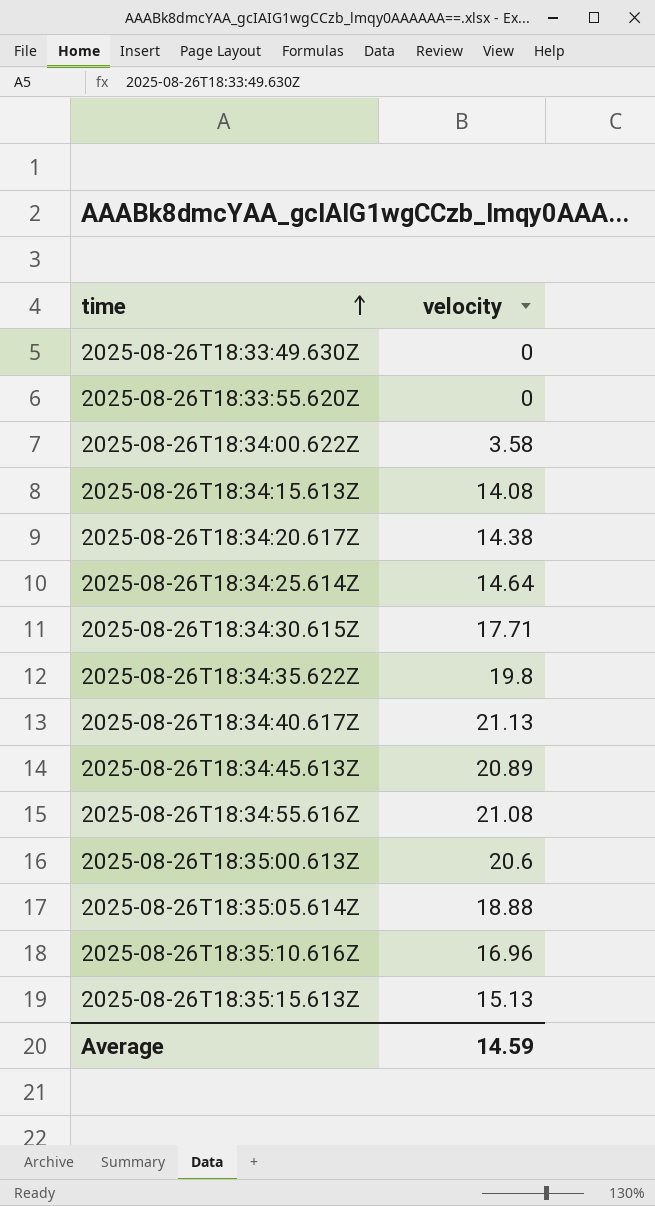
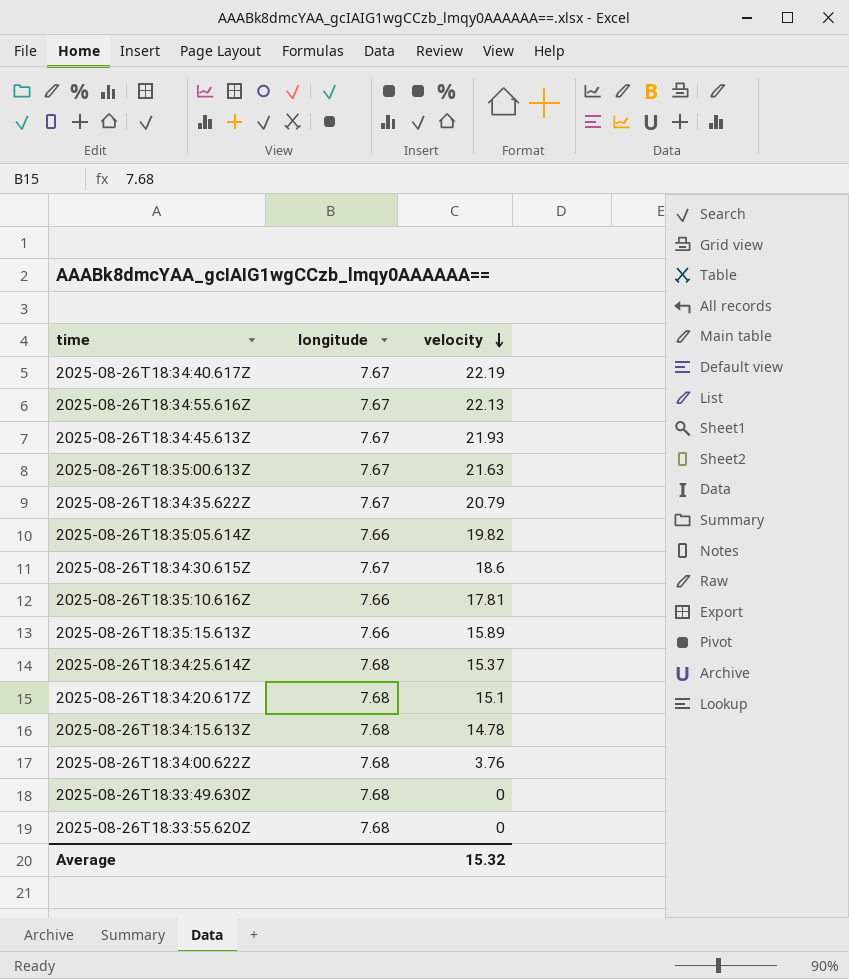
row order: time ascending -> velocity descending
column longitude | position: none -> 2
2025-08-26T18:34:40.617Z | velocity: 21.13 -> 22.19
2025-08-26T18:34:55.616Z | velocity: 21.08 -> 22.13
2025-08-26T18:34:45.613Z | velocity: 20.89 -> 21.93
2025-08-26T18:35:00.613Z | velocity: 20.6 -> 21.63
2025-08-26T18:34:35.622Z | velocity: 19.8 -> 20.79
2025-08-26T18:35:05.614Z | velocity: 18.88 -> 19.82
2025-08-26T18:34:30.615Z | velocity: 17.71 -> 18.6
2025-08-26T18:35:10.616Z | velocity: 16.96 -> 17.81
2025-08-26T18:35:15.613Z | velocity: 15.13 -> 15.89
2025-08-26T18:34:25.614Z | velocity: 14.64 -> 15.37
2025-08-26T18:34:20.617Z | velocity: 14.38 -> 15.1
2025-08-26T18:34:15.613Z | velocity: 14.08 -> 14.78
2025-08-26T18:34:00.622Z | velocity: 3.58 -> 3.76
Average | velocity: 14.59 -> 15.32

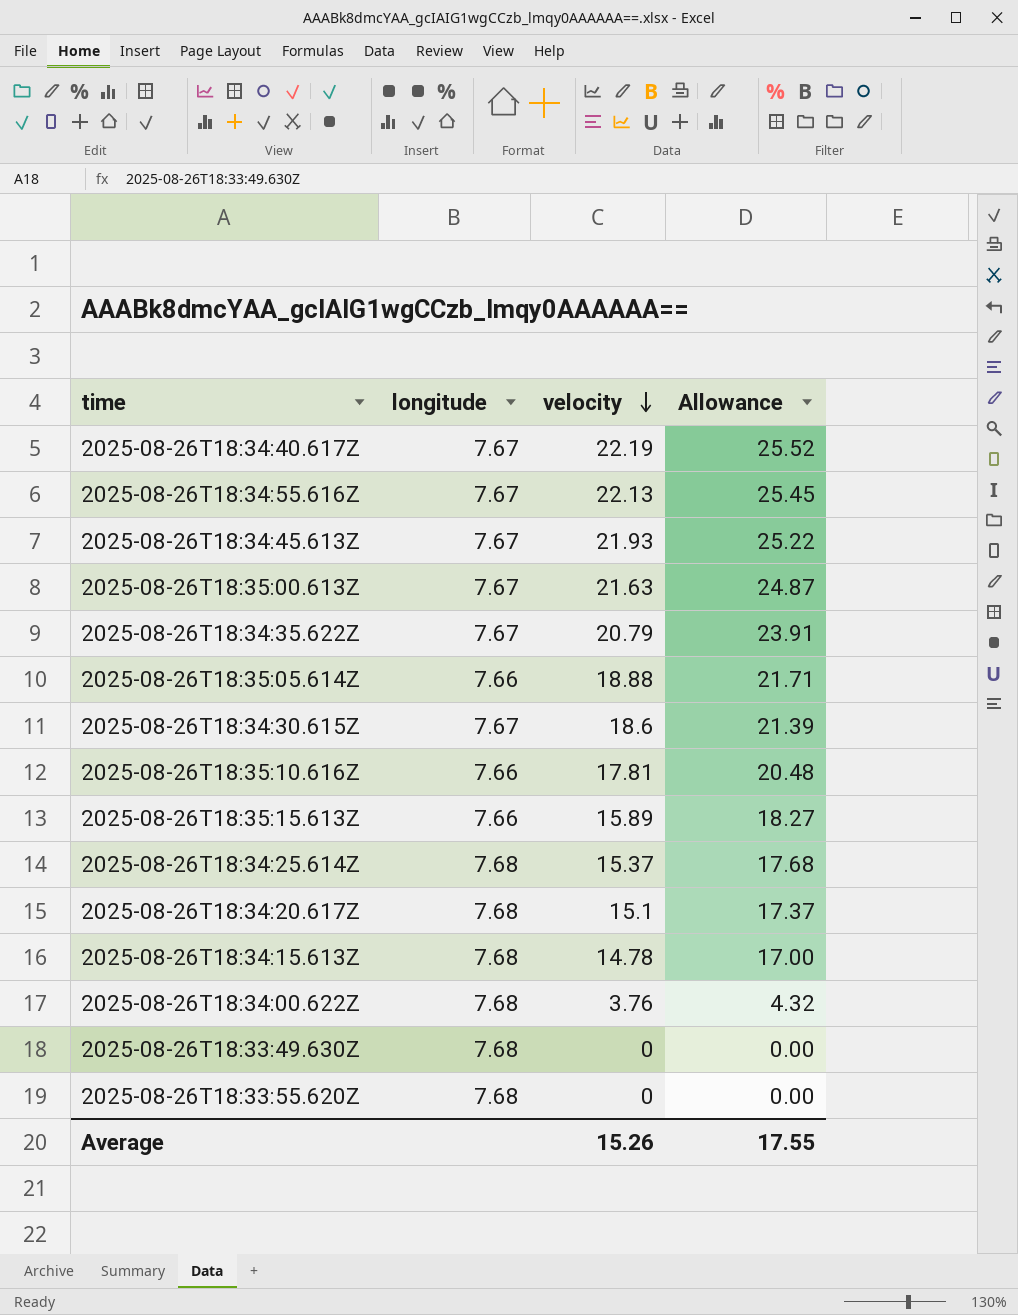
column Allowance | formula: none -> [velocity] * 1.15
2025-08-26T18:35:05.614Z | velocity: 19.82 -> 18.88
Average | velocity: 15.32 -> 15.26

